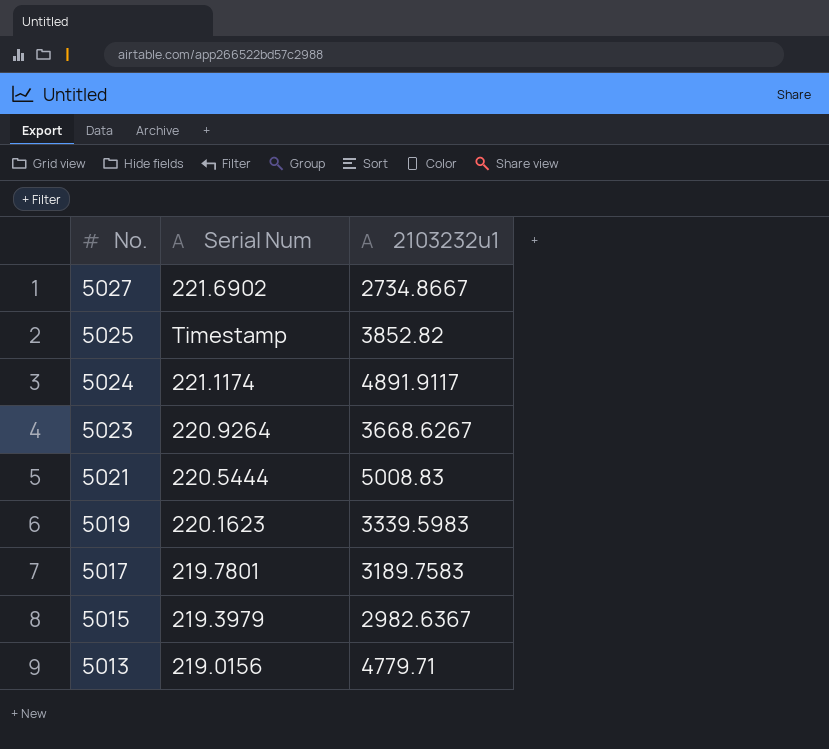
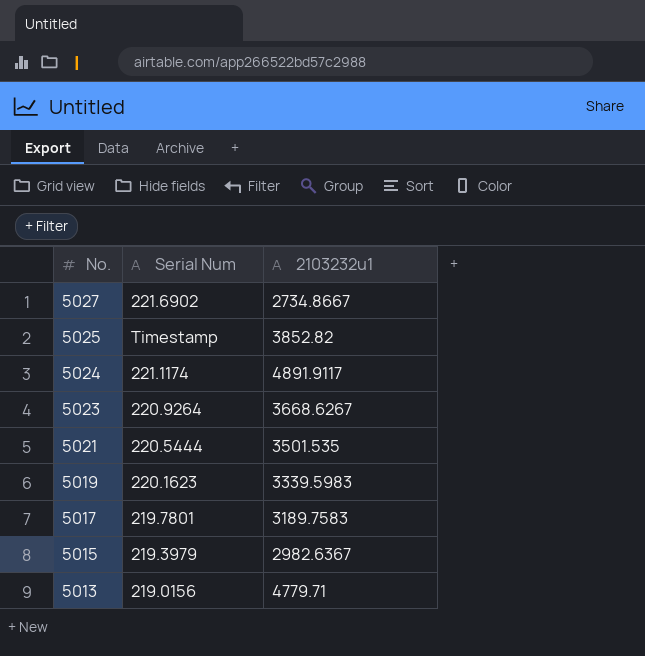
5021 | 2103232u1: 5008.83 -> 3501.535

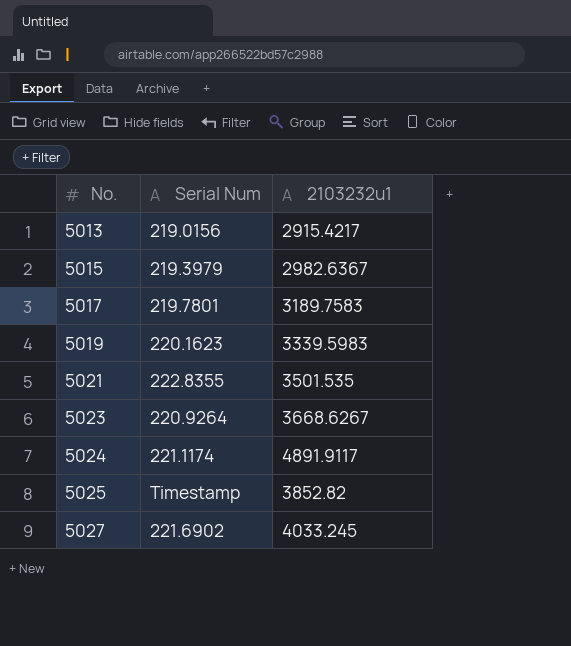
row order: No. descending -> No. ascending
5013 | 2103232u1: 4779.71 -> 2915.4217
5021 | Serial Num: 220.5444 -> 222.8355
5027 | 2103232u1: 2734.8667 -> 4033.245

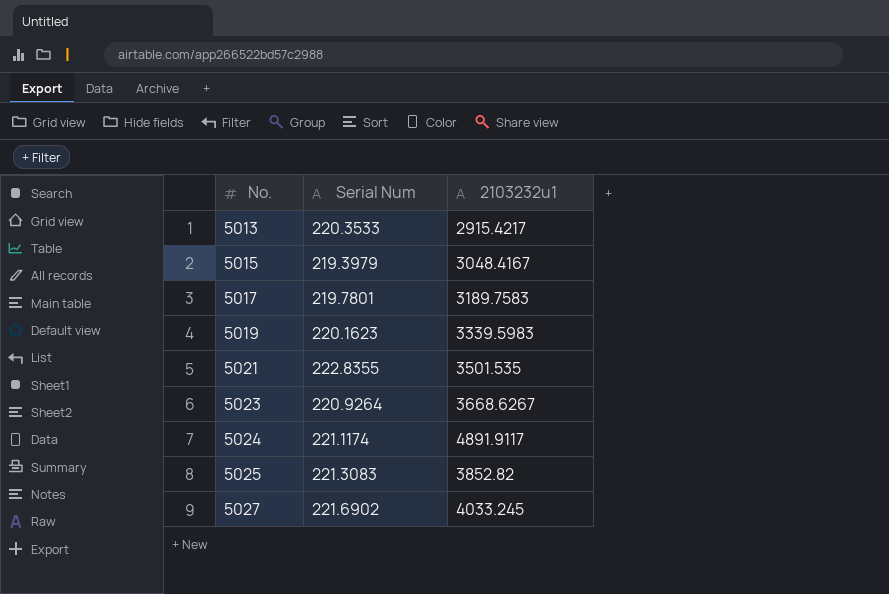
5013 | Serial Num: 219.0156 -> 220.3533
5015 | 2103232u1: 2982.6367 -> 3048.4167
5025 | Serial Num: Timestamp -> 221.3083

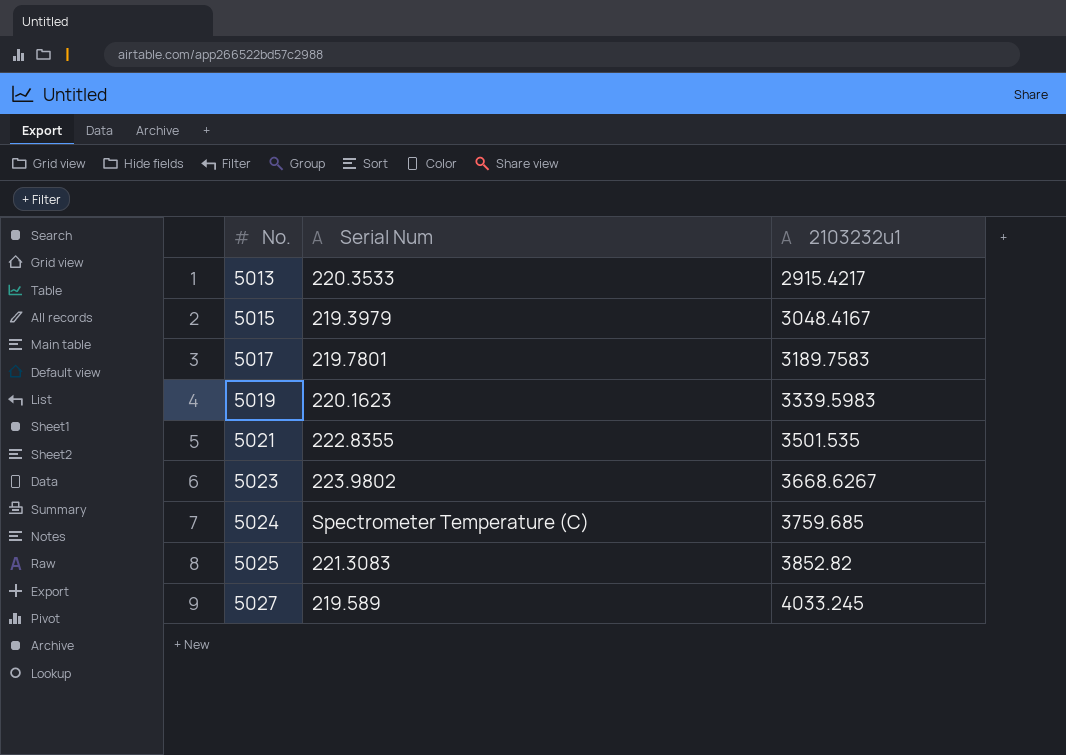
5023 | Serial Num: 220.9264 -> 223.9802
5024 | Serial Num: 221.1174 -> Spectrometer Temperature (C)
5024 | 2103232u1: 4891.9117 -> 3759.685
5027 | Serial Num: 221.6902 -> 219.589

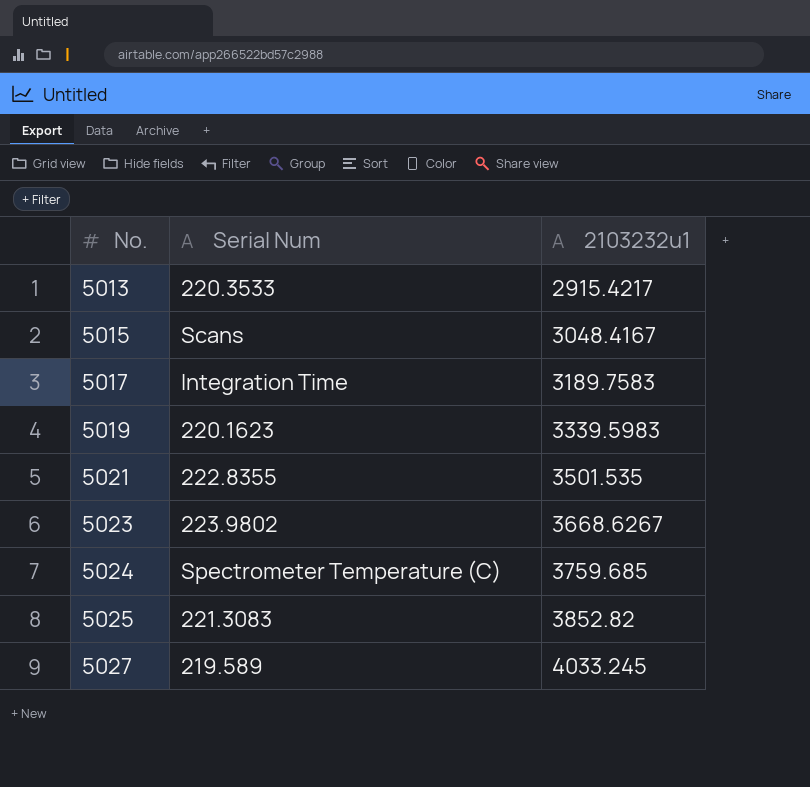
5015 | Serial Num: 219.3979 -> Scans
5017 | Serial Num: 219.7801 -> Integration Time

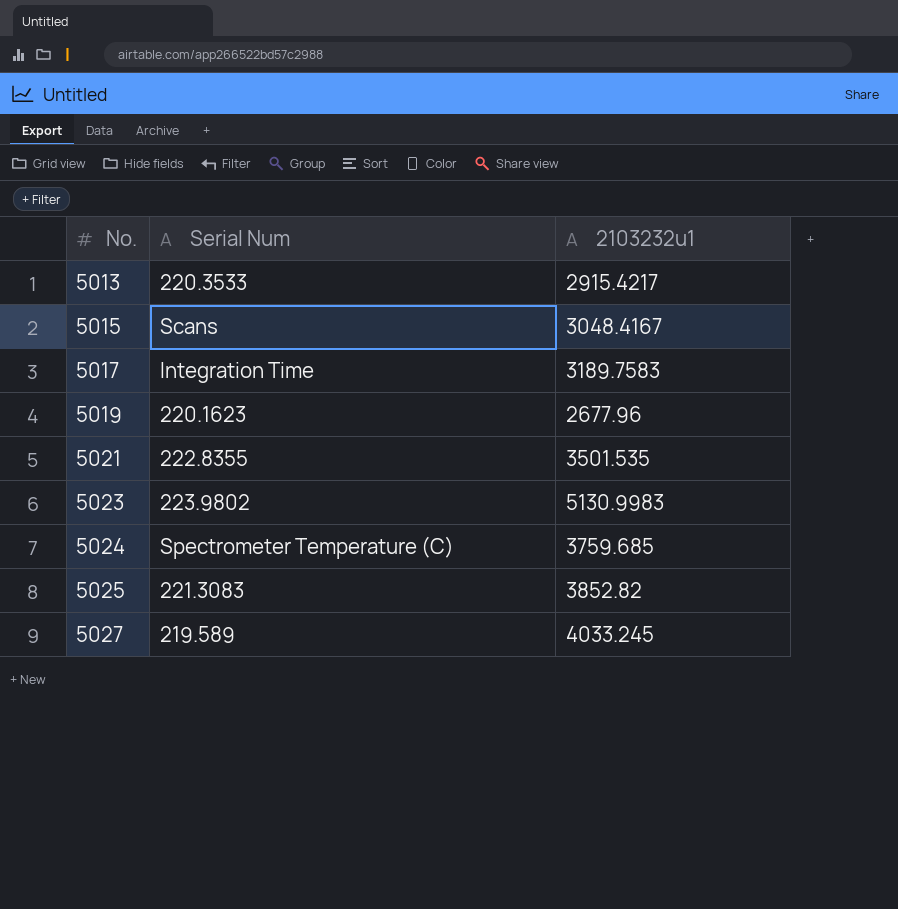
5019 | 2103232u1: 3339.5983 -> 2677.96
5023 | 2103232u1: 3668.6267 -> 5130.9983

